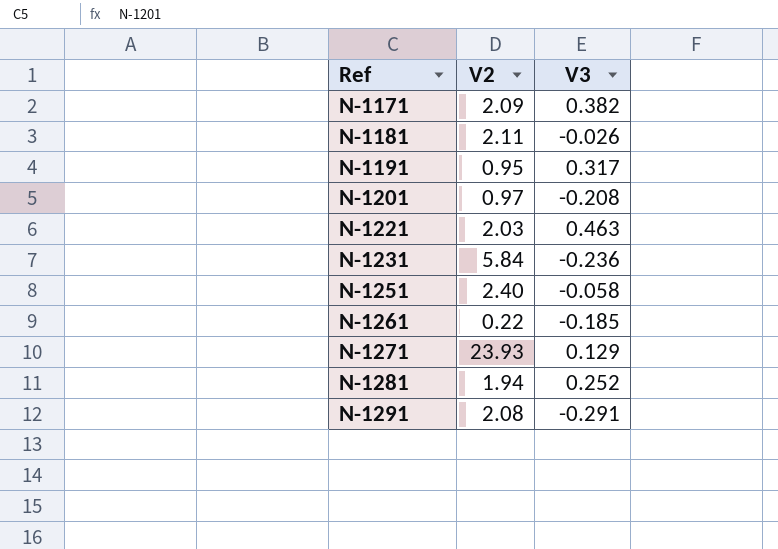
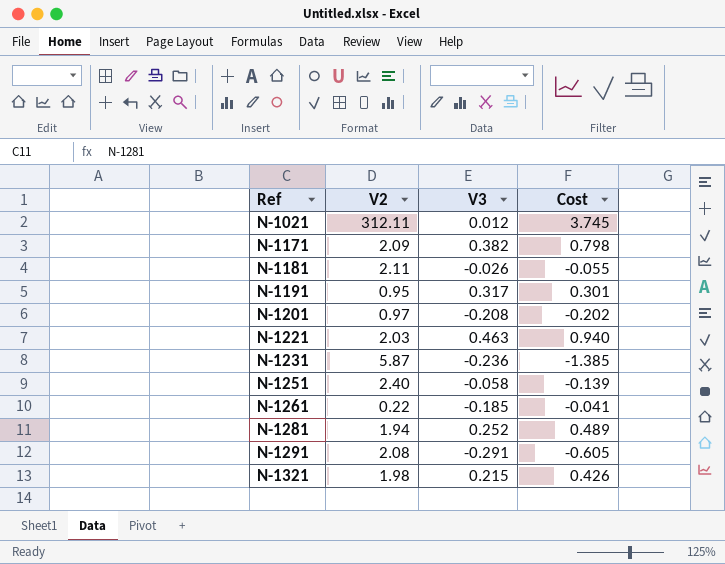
column Cost | formula: none -> [V2] * [V3]
row N-1271: 23.93 | 0.129 -> none
row N-1021: none -> 312.11 | 0.012 | 3.745
N-1231 | V2: 5.84 -> 5.87
row N-1321: none -> 1.98 | 0.215 | 0.426

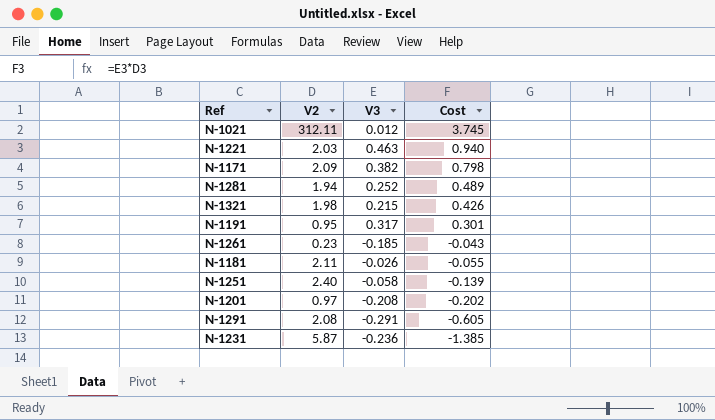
row order: Ref ascending -> Cost descending
N-1261 | V2: 0.22 -> 0.23
N-1261 | Cost: -0.041 -> -0.043

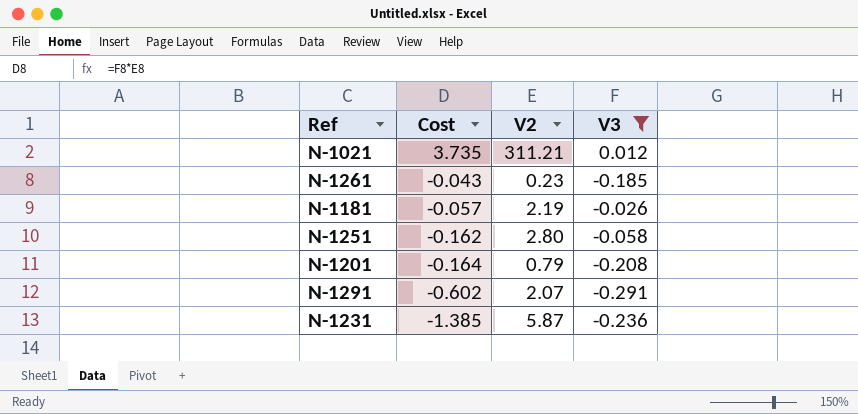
filter: none -> V3 <= 0.012
column Cost | position: 4 -> 2
N-1021 | Cost: 3.745 -> 3.735
N-1021 | V2: 312.11 -> 311.21
N-1181 | Cost: -0.055 -> -0.057
N-1181 | V2: 2.11 -> 2.19
N-1251 | Cost: -0.139 -> -0.162
N-1251 | V2: 2.40 -> 2.80
N-1201 | Cost: -0.202 -> -0.164
N-1201 | V2: 0.97 -> 0.79
N-1291 | Cost: -0.605 -> -0.602
N-1291 | V2: 2.08 -> 2.07

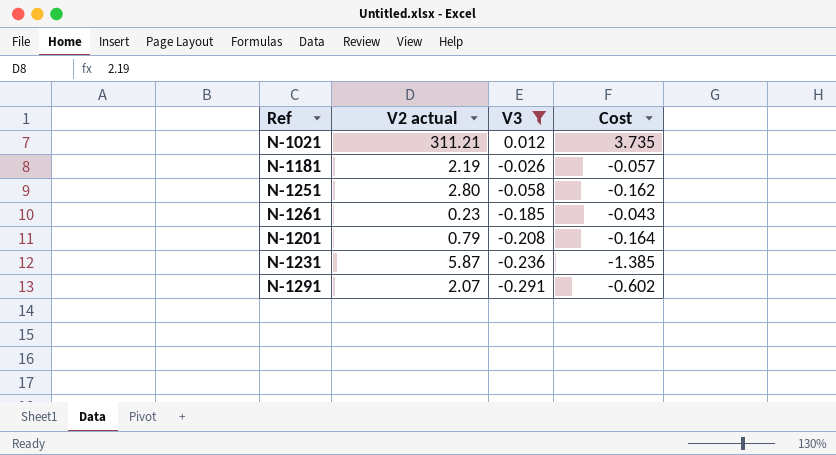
row order: Cost descending -> V3 descending
column name: V2 -> V2 actual
column Cost | position: 2 -> 4

